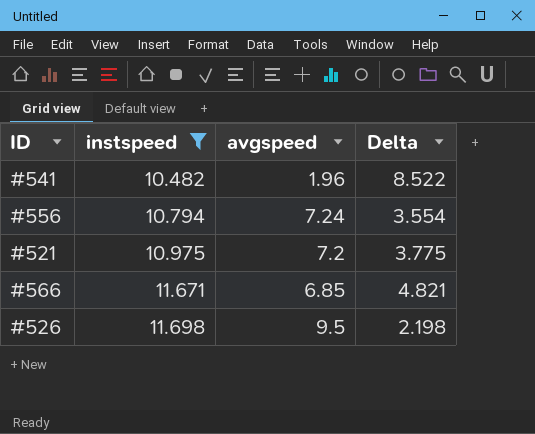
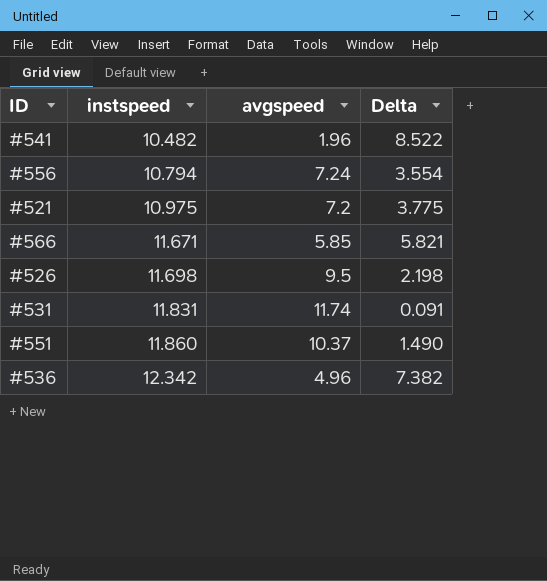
filter: instspeed <= 11.698 -> none
#566 | avgspeed: 6.85 -> 5.85
#566 | Delta: 4.821 -> 5.821

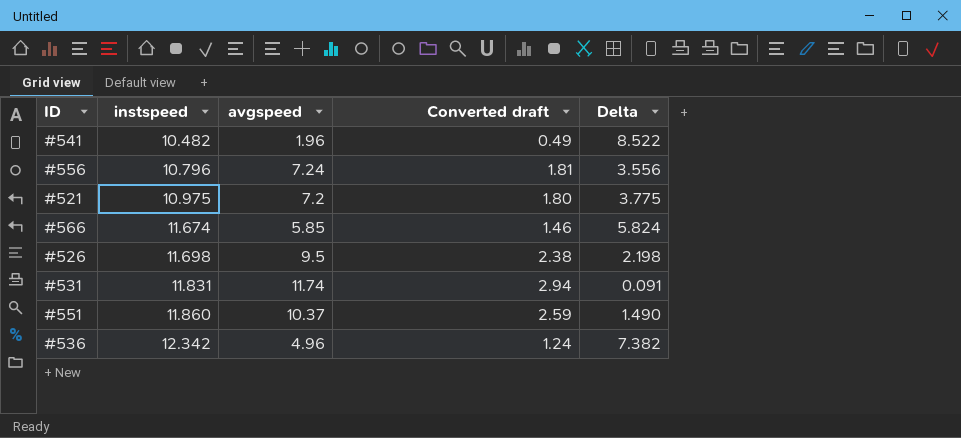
column Converted draft | formula: none -> [avgspeed] * 0.25
#556 | instspeed: 10.794 -> 10.796
#556 | Delta: 3.554 -> 3.556
#566 | instspeed: 11.671 -> 11.674
#566 | Delta: 5.821 -> 5.824

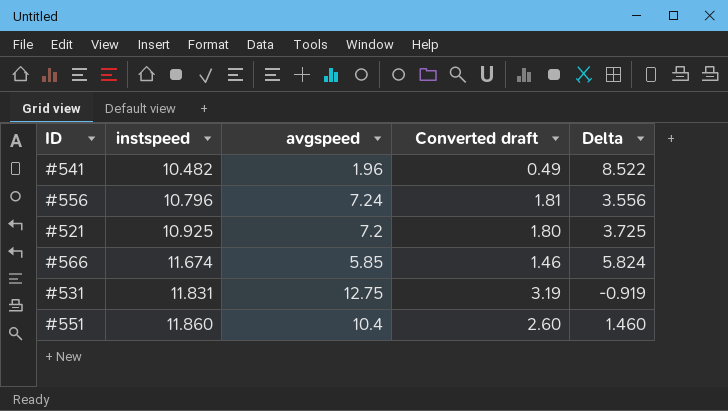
row #526: 11.698 | 9.5 | 2.38 | 2.198 -> none
row #536: 12.342 | 4.96 | 1.24 | 7.382 -> none
#521 | instspeed: 10.975 -> 10.925
#521 | Delta: 3.775 -> 3.725
#531 | avgspeed: 11.74 -> 12.75
#531 | Converted draft: 2.94 -> 3.19
#531 | Delta: 0.091 -> -0.919
#551 | avgspeed: 10.37 -> 10.4
#551 | Converted draft: 2.59 -> 2.60
#551 | Delta: 1.490 -> 1.460

